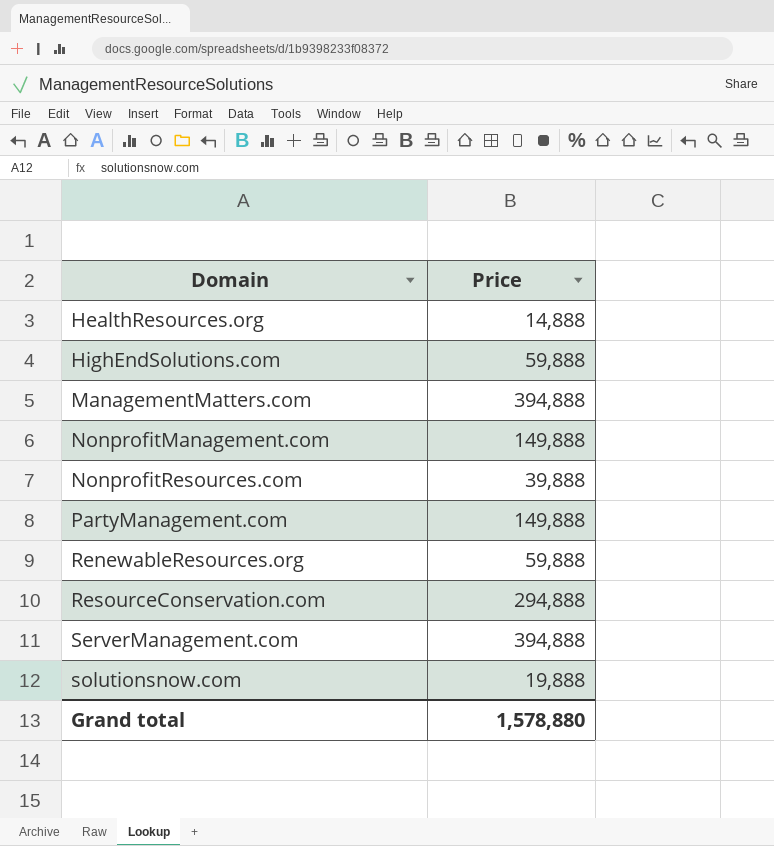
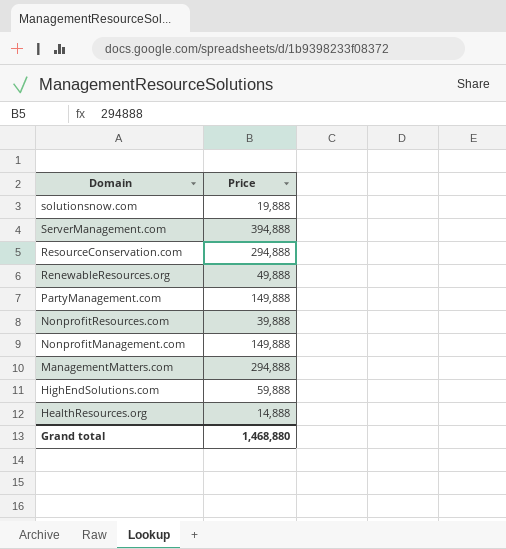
row order: Domain ascending -> Domain descending
RenewableResources.org | Price: 59,888 -> 49,888
ManagementMatters.com | Price: 394,888 -> 294,888
Grand total | Price: 1,578,880 -> 1,468,880

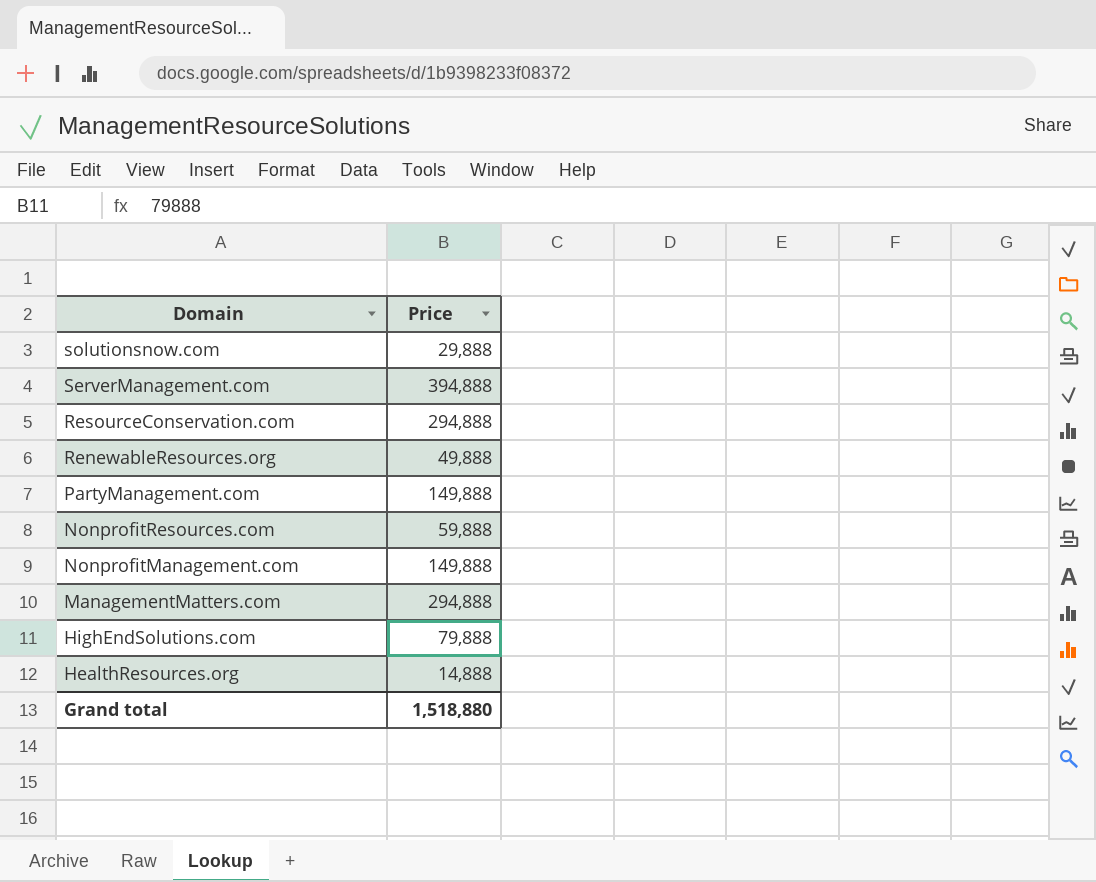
solutionsnow.com | Price: 19,888 -> 29,888
NonprofitResources.com | Price: 39,888 -> 59,888
HighEndSolutions.com | Price: 59,888 -> 79,888
Grand total | Price: 1,468,880 -> 1,518,880

